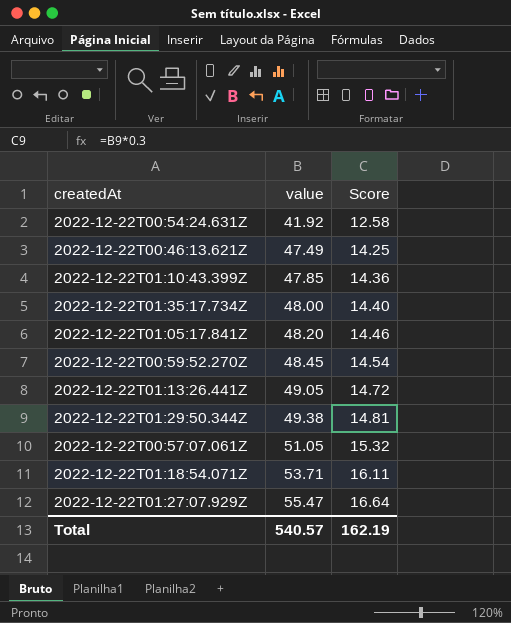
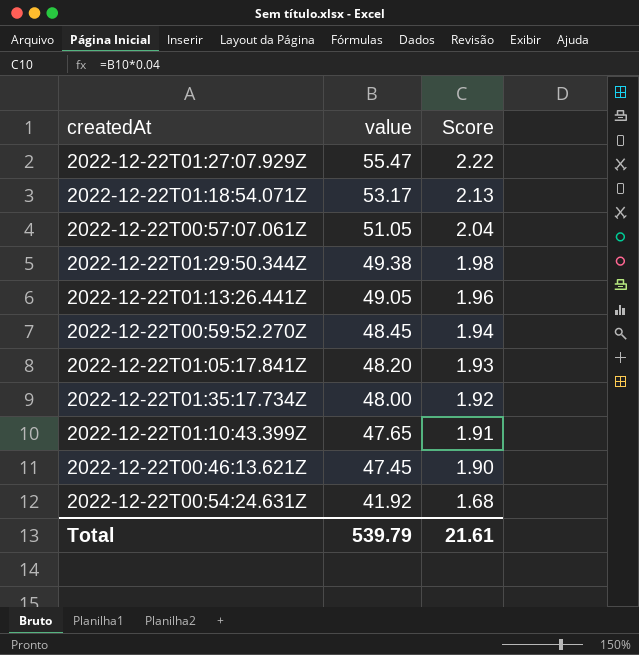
row order: value ascending -> value descending
column Score | formula: [value] * 0.3 -> [value] * 0.04
2022-12-22T01:18:54.071Z | value: 53.71 -> 53.17
2022-12-22T01:10:43.399Z | value: 47.85 -> 47.65
2022-12-22T00:46:13.621Z | value: 47.49 -> 47.45
Total | value: 540.57 -> 539.79
Total | Score: 162.19 -> 21.61

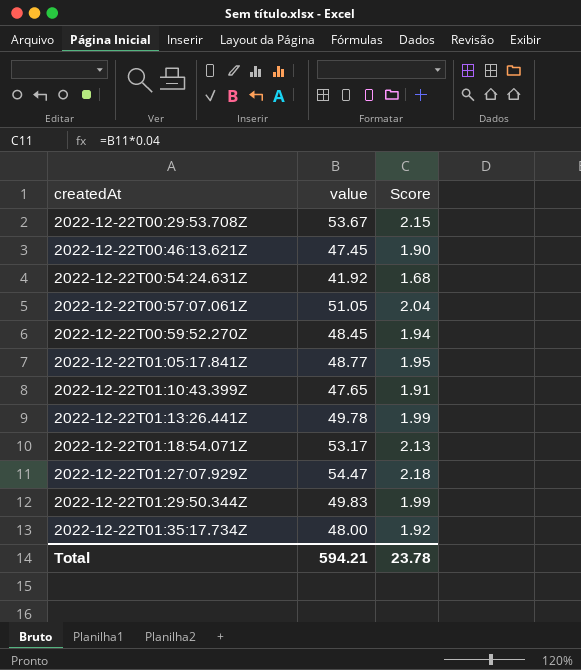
row order: value descending -> createdAt ascending
row 2022-12-22T00:29:53.708Z: none -> 53.67 | 2.15
2022-12-22T01:05:17.841Z | value: 48.20 -> 48.77
2022-12-22T01:05:17.841Z | Score: 1.93 -> 1.95
2022-12-22T01:13:26.441Z | value: 49.05 -> 49.78
2022-12-22T01:13:26.441Z | Score: 1.96 -> 1.99
2022-12-22T01:27:07.929Z | value: 55.47 -> 54.47
2022-12-22T01:27:07.929Z | Score: 2.22 -> 2.18
2022-12-22T01:29:50.344Z | value: 49.38 -> 49.83
2022-12-22T01:29:50.344Z | Score: 1.98 -> 1.99
Total | value: 539.79 -> 594.21
Total | Score: 21.61 -> 23.78

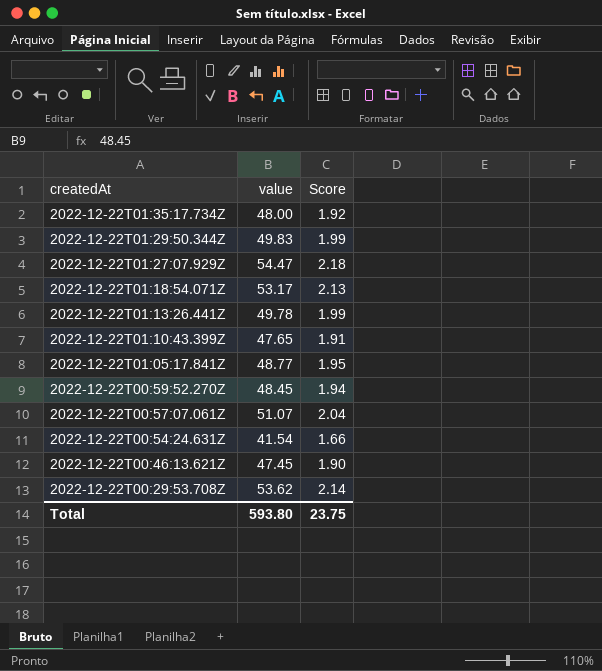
row order: createdAt ascending -> createdAt descending
2022-12-22T00:57:07.061Z | value: 51.05 -> 51.07
2022-12-22T00:54:24.631Z | value: 41.92 -> 41.54
2022-12-22T00:54:24.631Z | Score: 1.68 -> 1.66
2022-12-22T00:29:53.708Z | value: 53.67 -> 53.62
2022-12-22T00:29:53.708Z | Score: 2.15 -> 2.14
Total | value: 594.21 -> 593.80
Total | Score: 23.78 -> 23.75

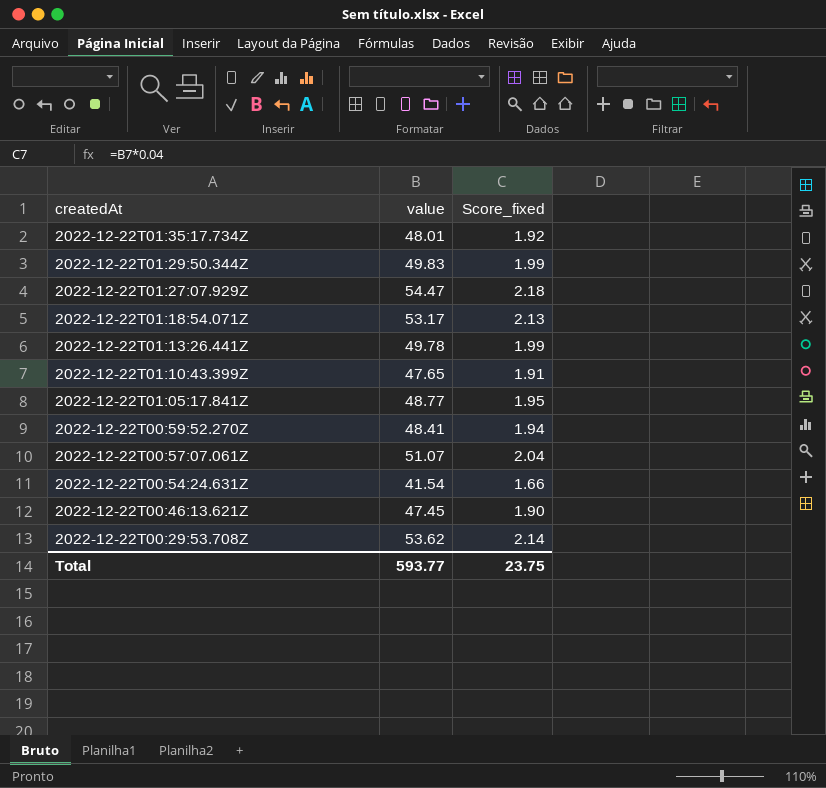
column name: Score -> Score_fixed
2022-12-22T01:35:17.734Z | value: 48.00 -> 48.01
2022-12-22T00:59:52.270Z | value: 48.45 -> 48.41
Total | value: 593.80 -> 593.77

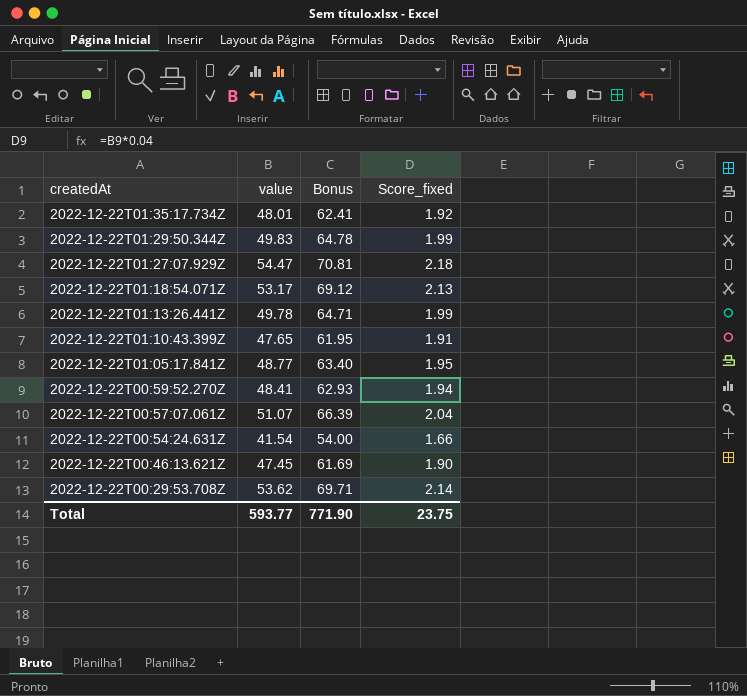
column Bonus | formula: none -> [value] * 1.3

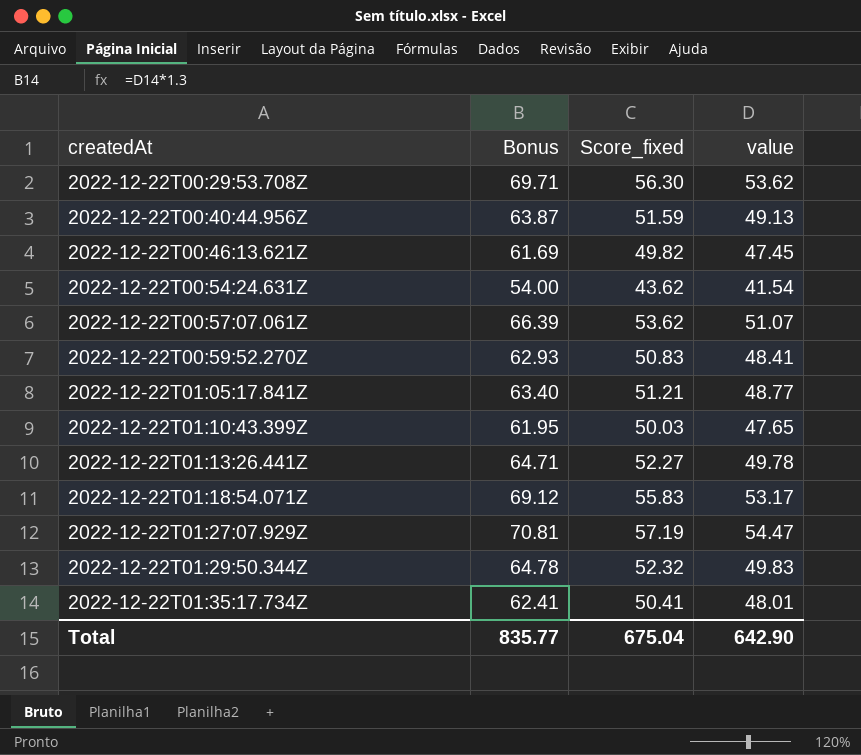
row order: createdAt descending -> createdAt ascending
column Score_fixed | formula: [value] * 0.04 -> [value] * 1.05
column value | position: 2 -> 4
row 2022-12-22T00:40:44.956Z: none -> 63.87 | 51.59 | 49.13
Total | Bonus: 771.90 -> 835.77
Total | Score_fixed: 23.75 -> 675.04
Total | value: 593.77 -> 642.90

